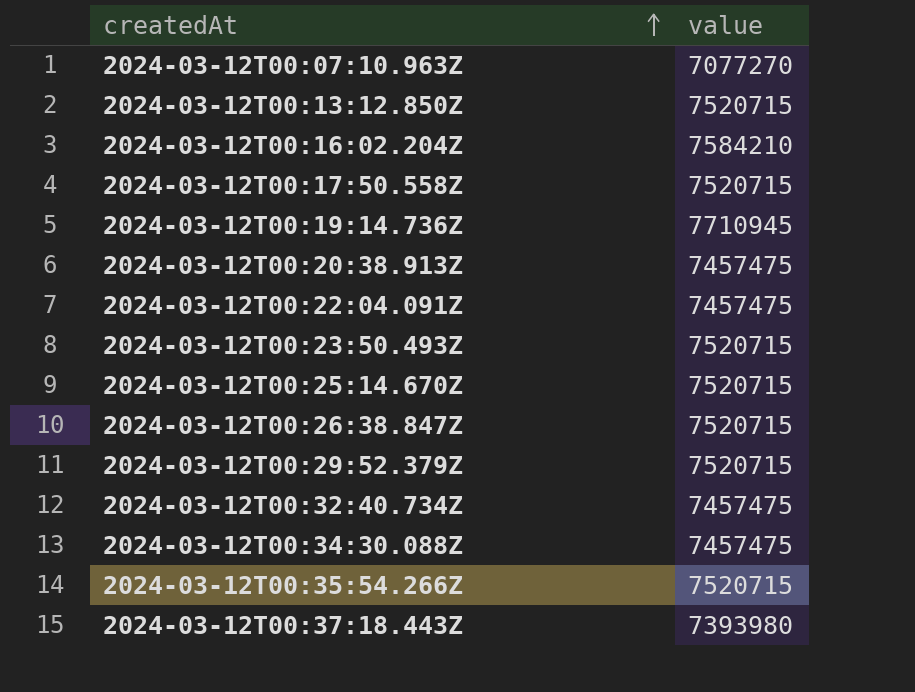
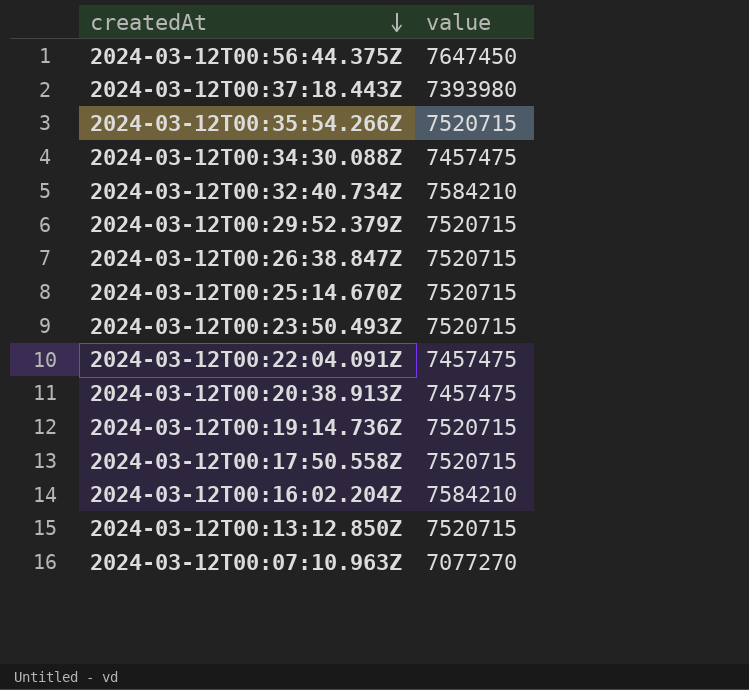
row order: createdAt ascending -> createdAt descending
row 2024-03-12T00:56:44.375Z: none -> 7647450
2024-03-12T00:32:40.734Z | value: 7457475 -> 7584210
2024-03-12T00:19:14.736Z | value: 7710945 -> 7520715

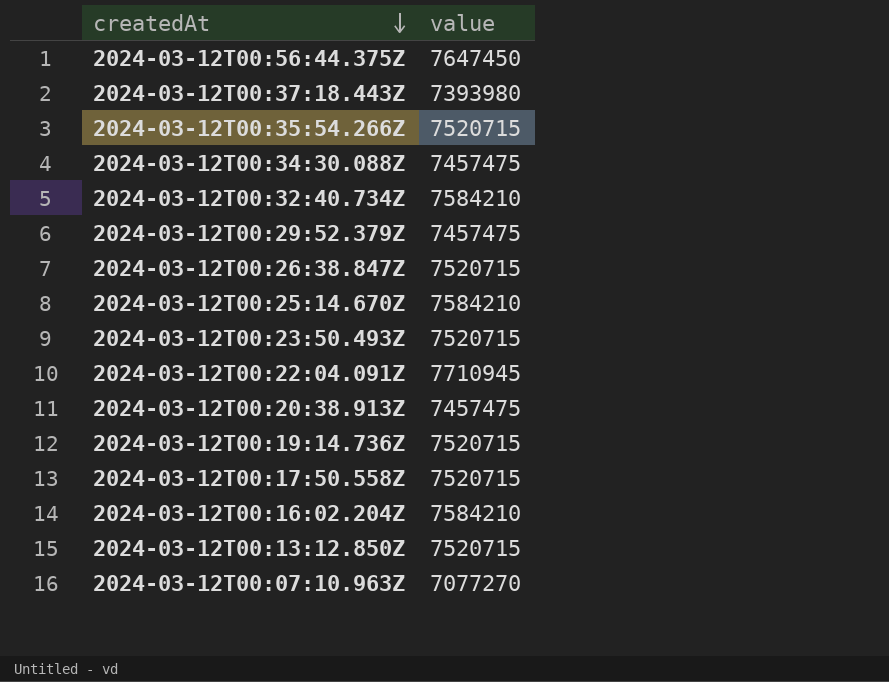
2024-03-12T00:29:52.379Z | value: 7520715 -> 7457475
2024-03-12T00:25:14.670Z | value: 7520715 -> 7584210
2024-03-12T00:22:04.091Z | value: 7457475 -> 7710945

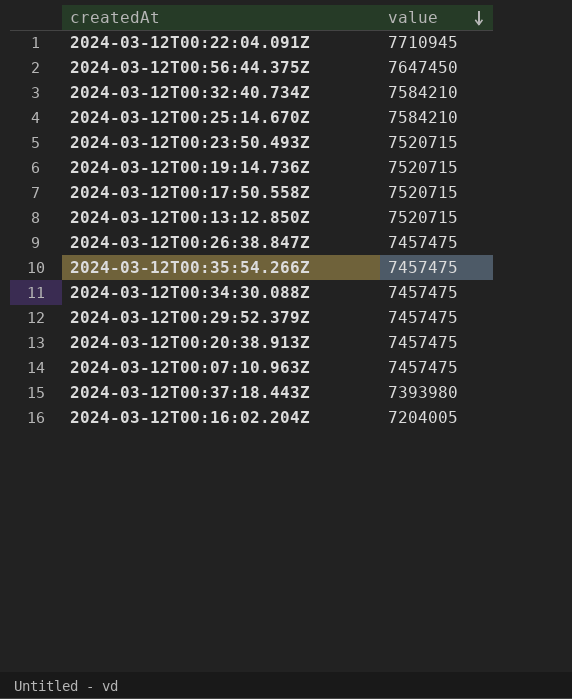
row order: createdAt descending -> value descending
2024-03-12T00:26:38.847Z | value: 7520715 -> 7457475
2024-03-12T00:35:54.266Z | value: 7520715 -> 7457475
2024-03-12T00:07:10.963Z | value: 7077270 -> 7457475
2024-03-12T00:16:02.204Z | value: 7584210 -> 7204005

